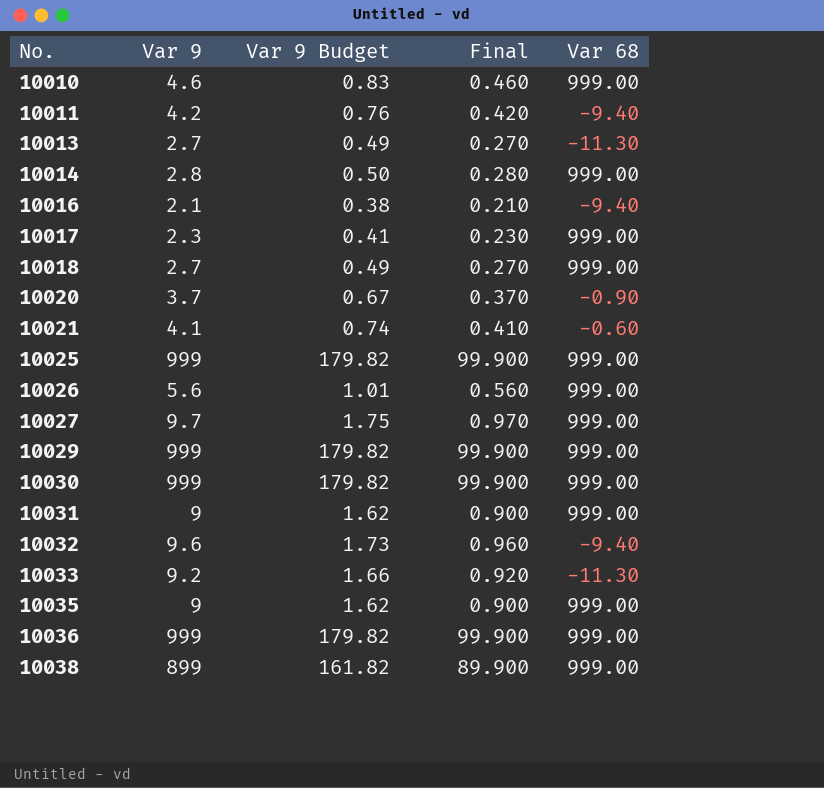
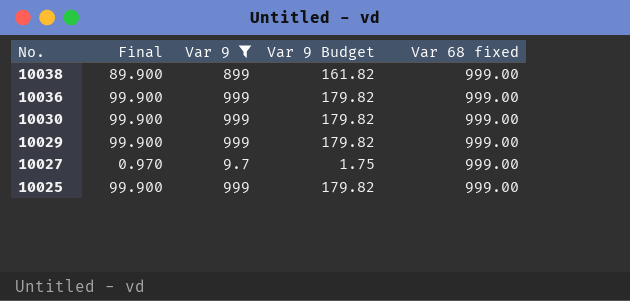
filter: none -> Var 9 >= 9.7
row order: No. ascending -> No. descending
column Final | position: 4 -> 2
column name: Var 68 -> Var 68 fixed

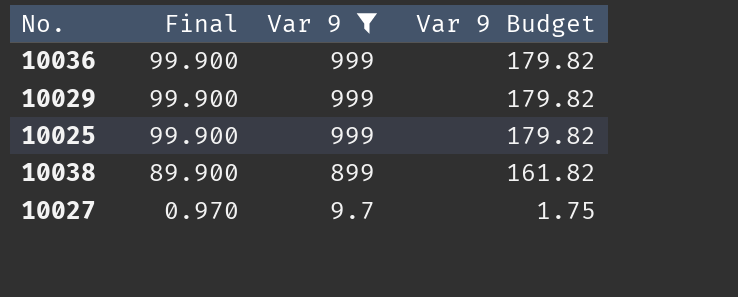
row order: No. descending -> Final descending
column Var 68 fixed | position: 5 -> none
row 10030: 99.900 | 999 | 179.82 | 999.00 -> none

